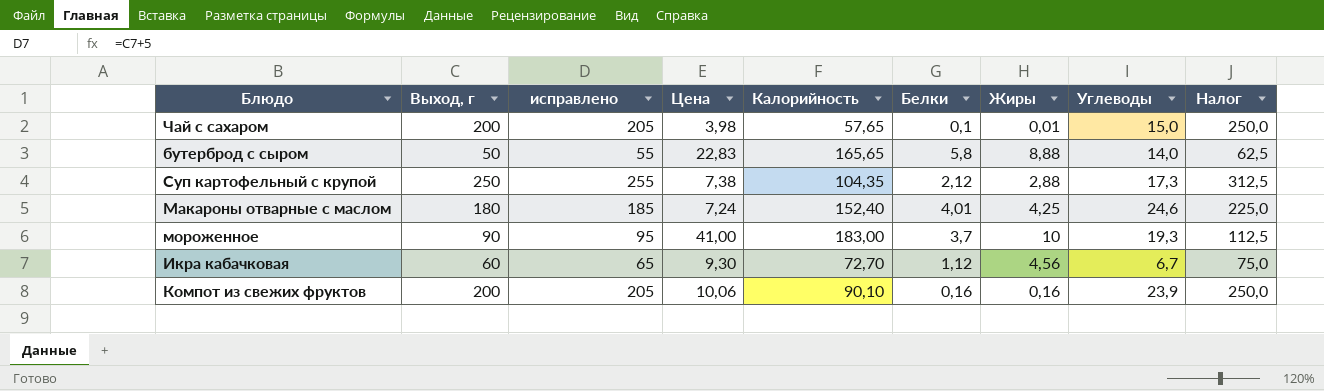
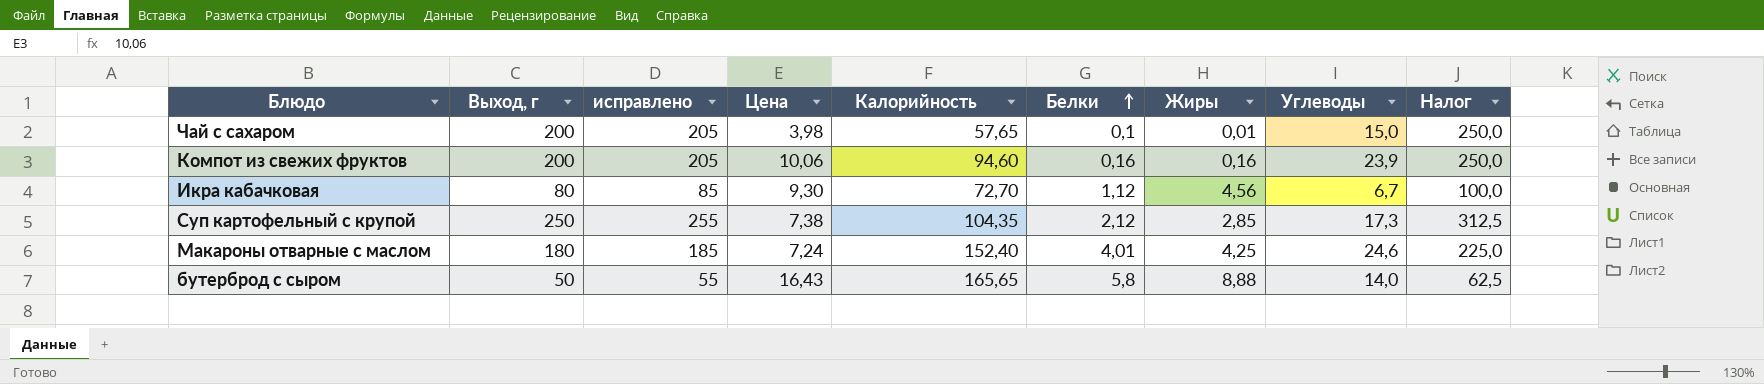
row order: none -> Белки ascending
row мороженное: 90 | 95 | 41,00 | 183,00 | 3,7 | 10 | 19,3 | 112,5 -> none
Компот из свежих фруктов | Калорийность: 90,10 -> 94,60
Икра кабачковая | Выход, г: 60 -> 80
Икра кабачковая | исправлено: 65 -> 85
Икра кабачковая | Налог: 75,0 -> 100,0
Суп картофельный с крупой | Жиры: 2,88 -> 2,85
бутерброд с сыром | Цена: 22,83 -> 16,43

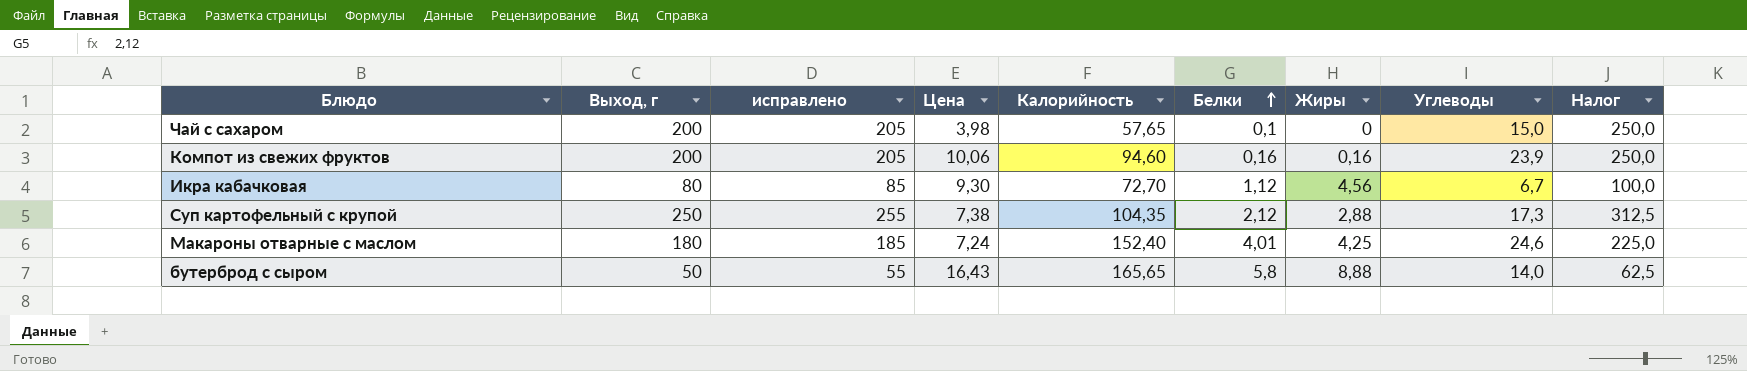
Чай с сахаром | Жиры: 0,01 -> 0
Суп картофельный с крупой | Жиры: 2,85 -> 2,88

